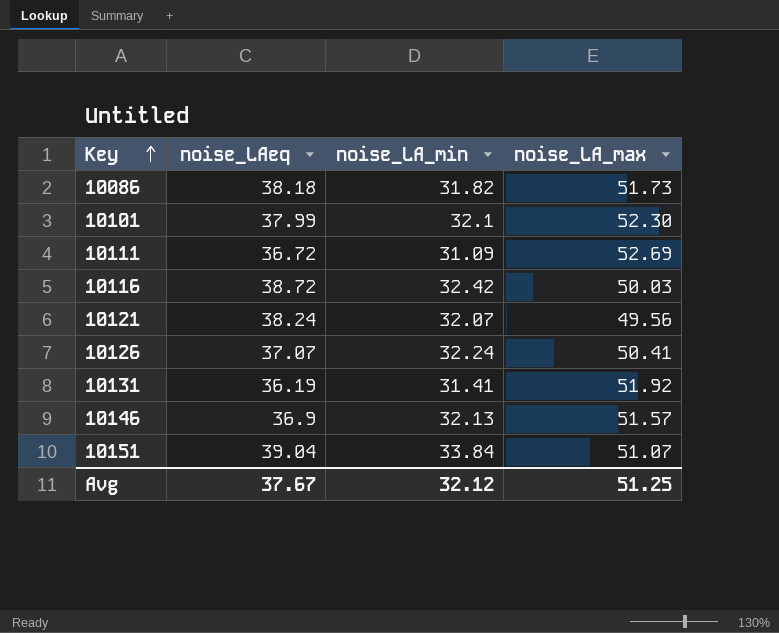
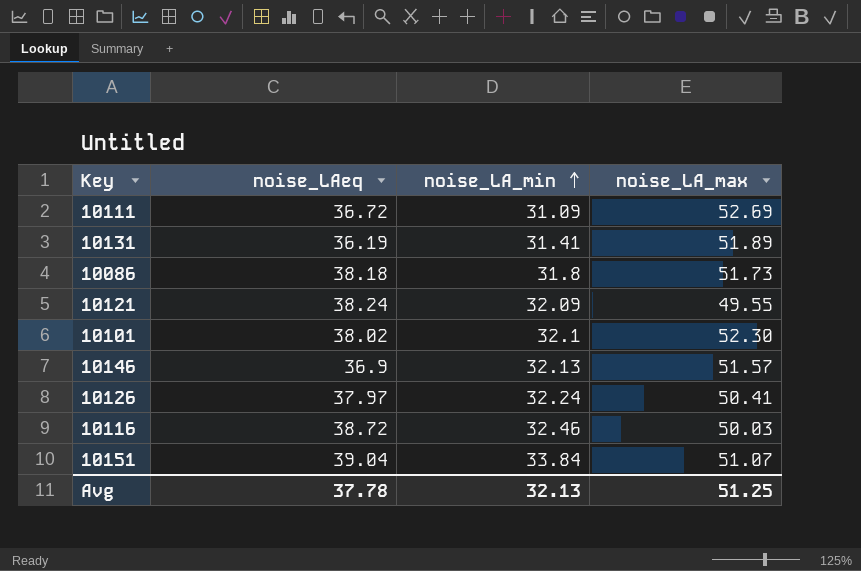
row order: Key ascending -> noise_LA_min ascending
10131 | noise_LA_max: 51.92 -> 51.89
10086 | noise_LA_min: 31.82 -> 31.8
10121 | noise_LA_min: 32.07 -> 32.09
10121 | noise_LA_max: 49.56 -> 49.55
10101 | noise_LAeq: 37.99 -> 38.02
10126 | noise_LAeq: 37.07 -> 37.97
10116 | noise_LA_min: 32.42 -> 32.46
Avg | noise_LAeq: 37.67 -> 37.78
Avg | noise_LA_min: 32.12 -> 32.13

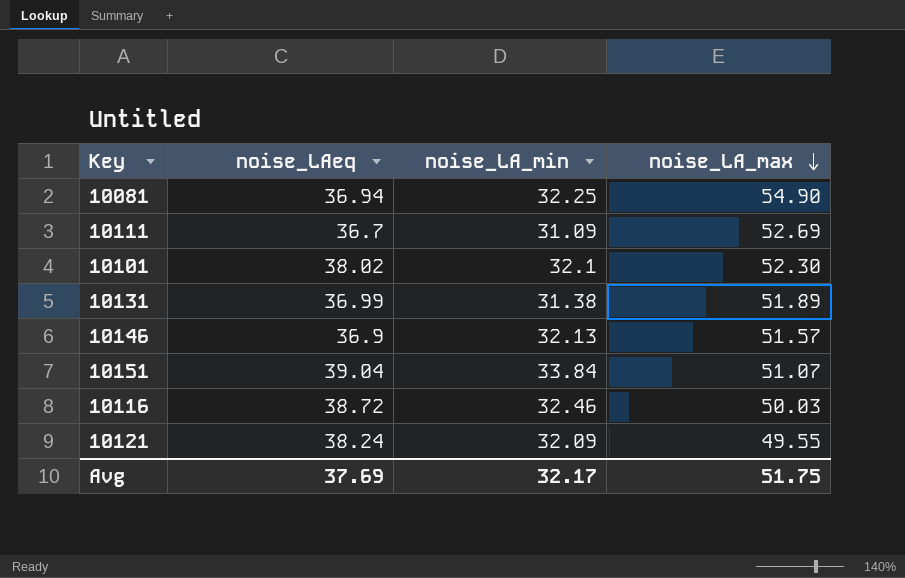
row order: noise_LA_min ascending -> noise_LA_max descending
row 10086: 38.18 | 31.8 | 51.73 -> none
row 10126: 37.97 | 32.24 | 50.41 -> none
row 10081: none -> 36.94 | 32.25 | 54.90
10111 | noise_LAeq: 36.72 -> 36.7
10131 | noise_LAeq: 36.19 -> 36.99
10131 | noise_LA_min: 31.41 -> 31.38
Avg | noise_LAeq: 37.78 -> 37.69
Avg | noise_LA_min: 32.13 -> 32.17
Avg | noise_LA_max: 51.25 -> 51.75

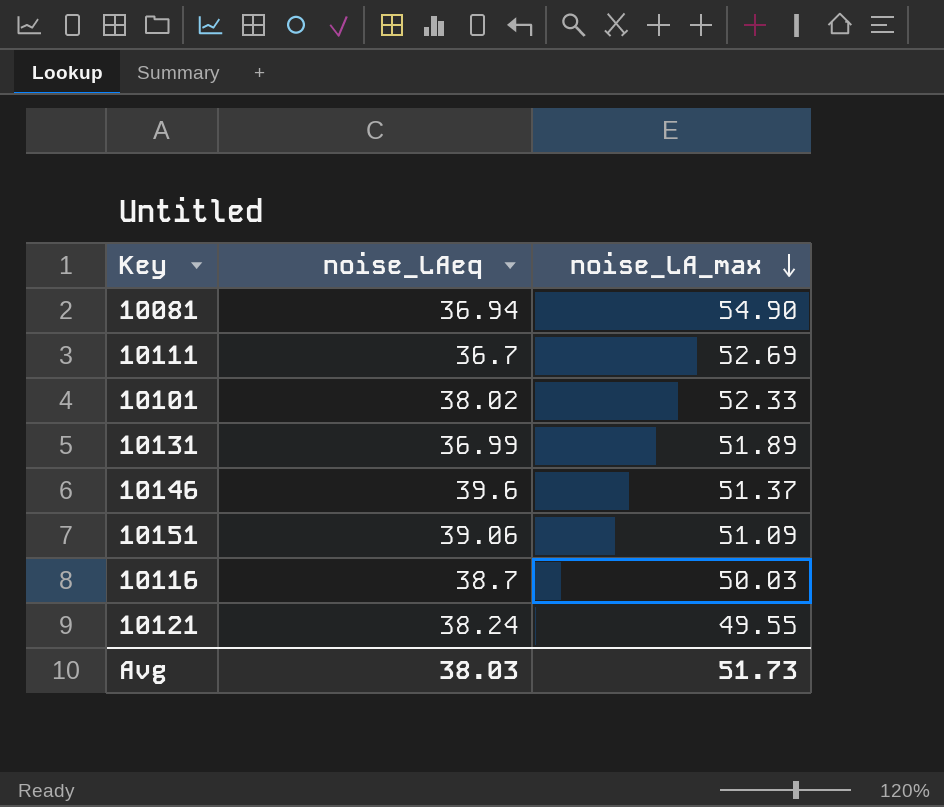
column noise_LA_min | position: 3 -> none
10101 | noise_LA_max: 52.30 -> 52.33
10146 | noise_LAeq: 36.9 -> 39.6
10146 | noise_LA_max: 51.57 -> 51.37
10151 | noise_LAeq: 39.04 -> 39.06
10151 | noise_LA_max: 51.07 -> 51.09
10116 | noise_LAeq: 38.72 -> 38.7
Avg | noise_LAeq: 37.69 -> 38.03
Avg | noise_LA_max: 51.75 -> 51.73

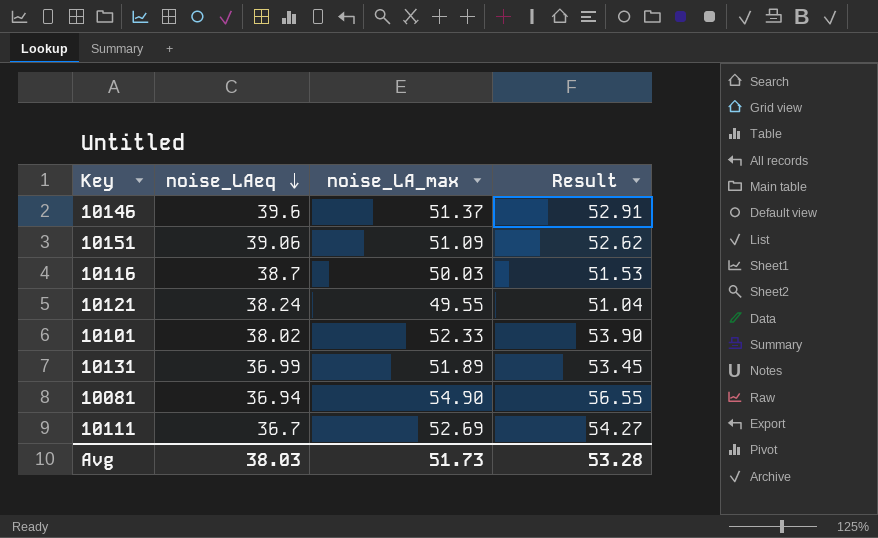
row order: noise_LA_max descending -> noise_LAeq descending
column Result | formula: none -> [noise_LA_max] * 1.03

